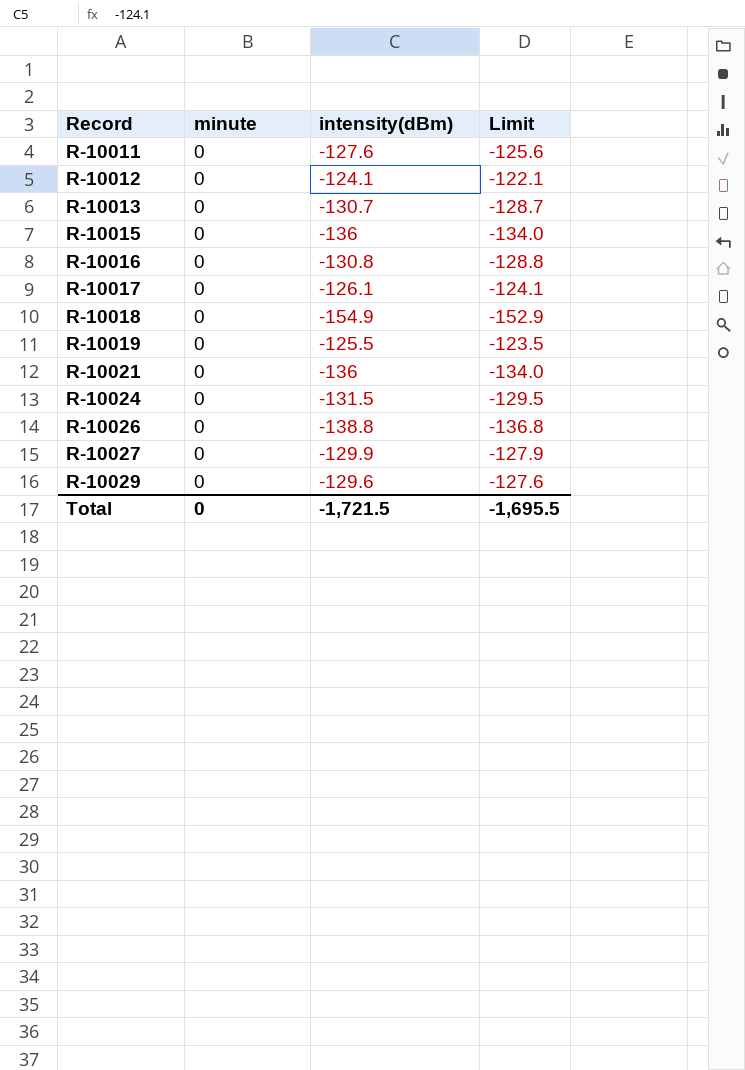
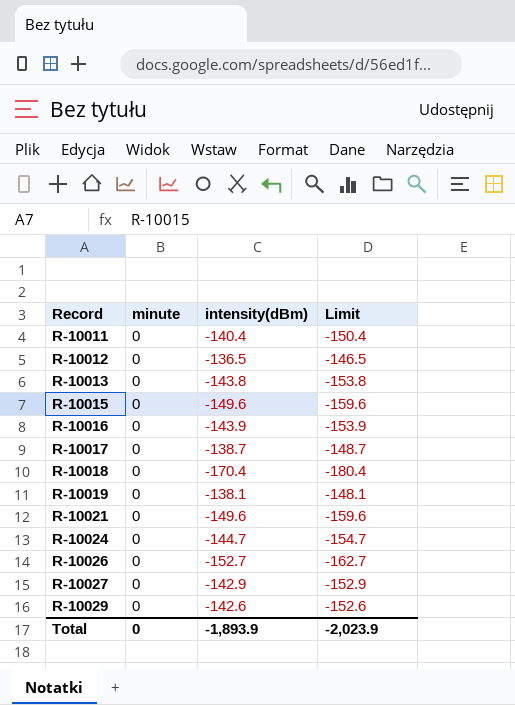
column Limit | formula: [intensity(dBm)] + 2 -> [intensity(dBm)] - 10
R-10011 | intensity(dBm): -127.6 -> -140.4
R-10012 | intensity(dBm): -124.1 -> -136.5
R-10013 | intensity(dBm): -130.7 -> -143.8
R-10015 | intensity(dBm): -136 -> -149.6
R-10016 | intensity(dBm): -130.8 -> -143.9
R-10017 | intensity(dBm): -126.1 -> -138.7
R-10018 | intensity(dBm): -154.9 -> -170.4
R-10019 | intensity(dBm): -125.5 -> -138.1
R-10021 | intensity(dBm): -136 -> -149.6
R-10024 | intensity(dBm): -131.5 -> -144.7
R-10026 | intensity(dBm): -138.8 -> -152.7
R-10027 | intensity(dBm): -129.9 -> -142.9
R-10029 | intensity(dBm): -129.6 -> -142.6
Total | intensity(dBm): -1,721.5 -> -1,893.9
Total | Limit: -1,695.5 -> -2,023.9

